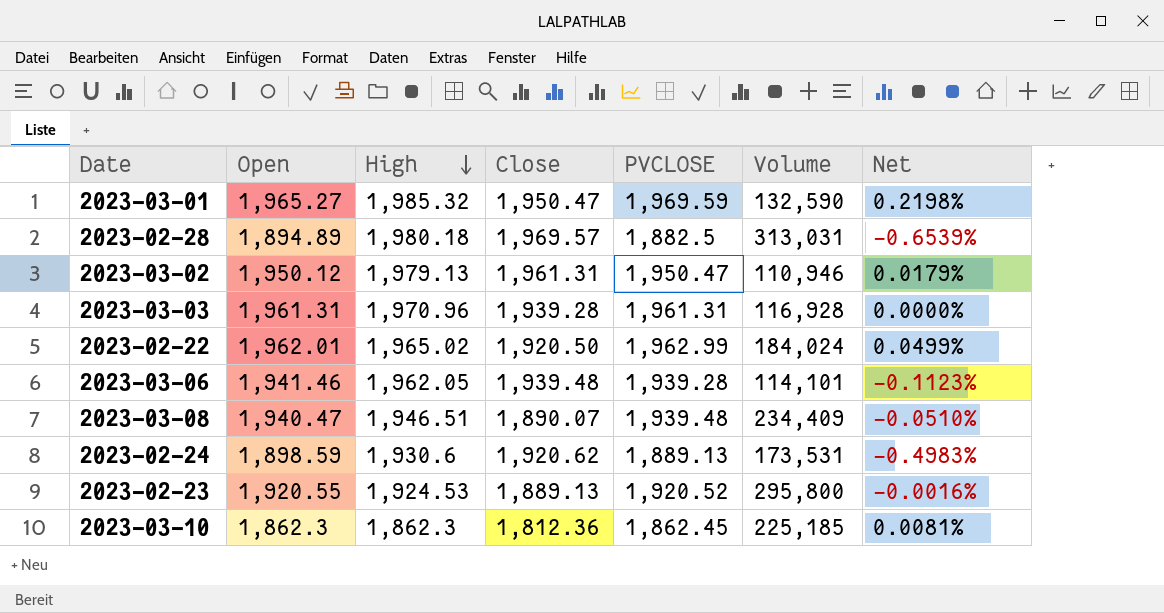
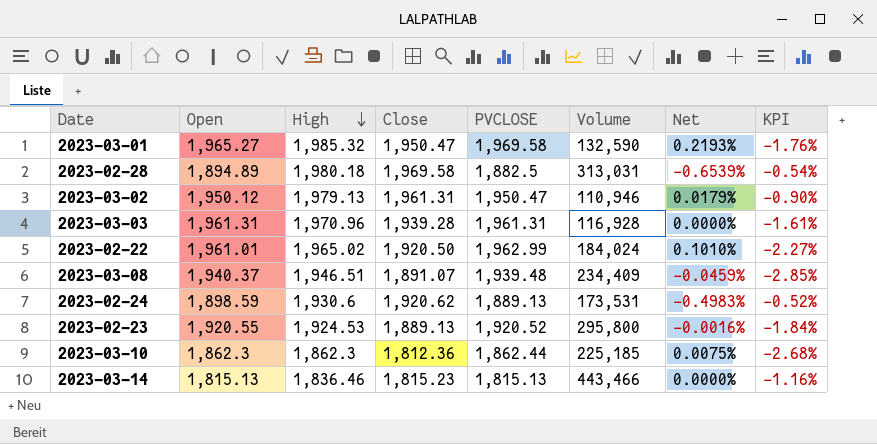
column KPI | formula: none -> ([Close] - [High]) / [High]
row 2023-03-06: 1,941.46 | 1,962.05 | 1,939.48 | 1,939.28 | 114,101 | -0.1123% -> none
2023-03-01 | PVCLOSE: 1,969.59 -> 1,969.58
2023-03-01 | Net: 0.2198% -> 0.2193%
2023-02-28 | Close: 1,969.57 -> 1,969.58
2023-02-22 | Open: 1,962.01 -> 1,961.01
2023-02-22 | Net: 0.0499% -> 0.1010%
2023-03-08 | Open: 1,940.47 -> 1,940.37
2023-03-08 | Close: 1,890.07 -> 1,891.07
2023-03-08 | Net: -0.0510% -> -0.0459%
2023-03-10 | PVCLOSE: 1,862.45 -> 1,862.44
2023-03-10 | Net: 0.0081% -> 0.0075%
row 2023-03-14: none -> 1,815.13 | 1,836.46 | 1,815.23 | 1,815.13 | 443,466 | 0.0000% | -1.16%

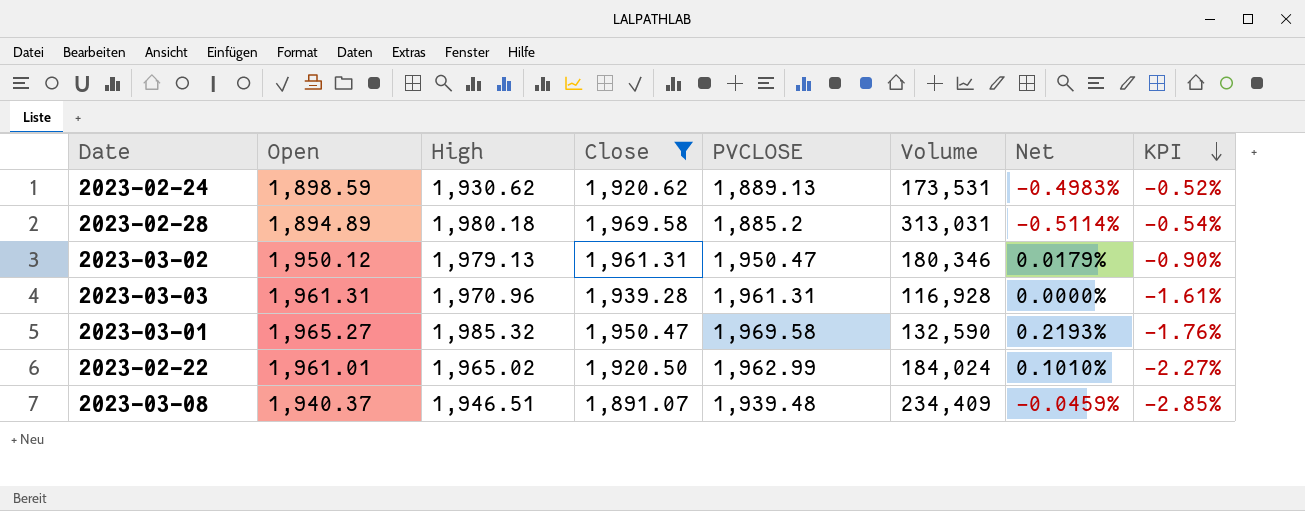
filter: none -> Close >= 1,891.07
row order: High descending -> KPI descending
2023-02-24 | High: 1,930.6 -> 1,930.62
2023-02-28 | PVCLOSE: 1,882.5 -> 1,885.2
2023-02-28 | Net: -0.6539% -> -0.5114%
2023-03-02 | Volume: 110,946 -> 180,346

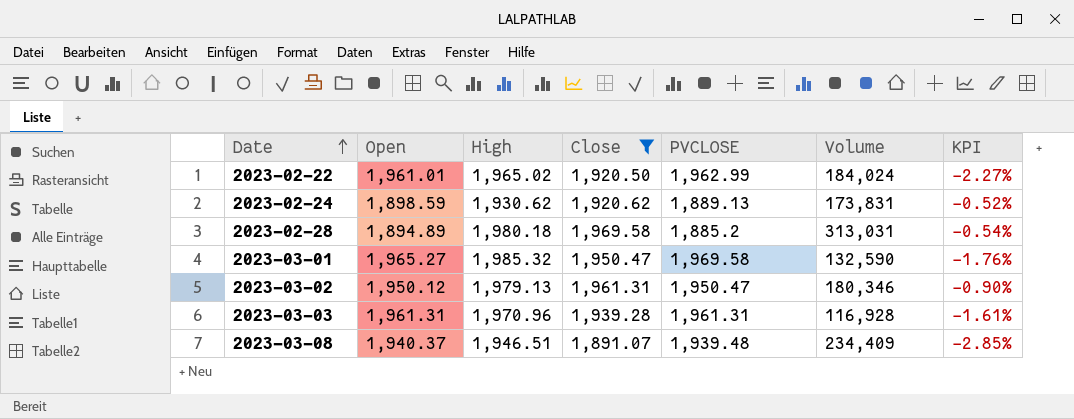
row order: KPI descending -> Date ascending
column Net | formula: ([PVCLOSE] - [Open]) / [Open] -> none
2023-02-24 | Volume: 173,531 -> 173,831

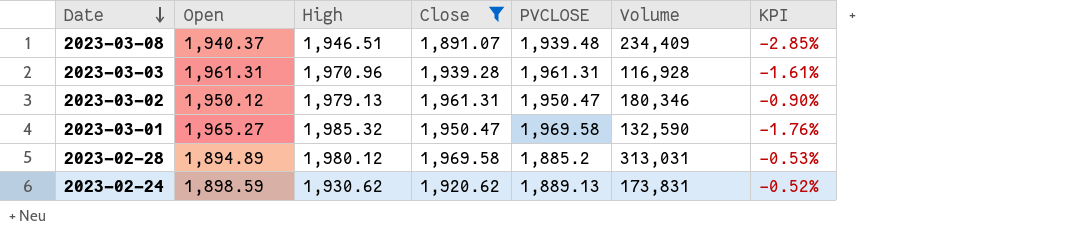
row order: Date ascending -> Date descending
row 2023-02-22: 1,961.01 | 1,965.02 | 1,920.50 | 1,962.99 | 184,024 | -2.27% -> none
2023-02-28 | High: 1,980.18 -> 1,980.12
2023-02-28 | KPI: -0.54% -> -0.53%

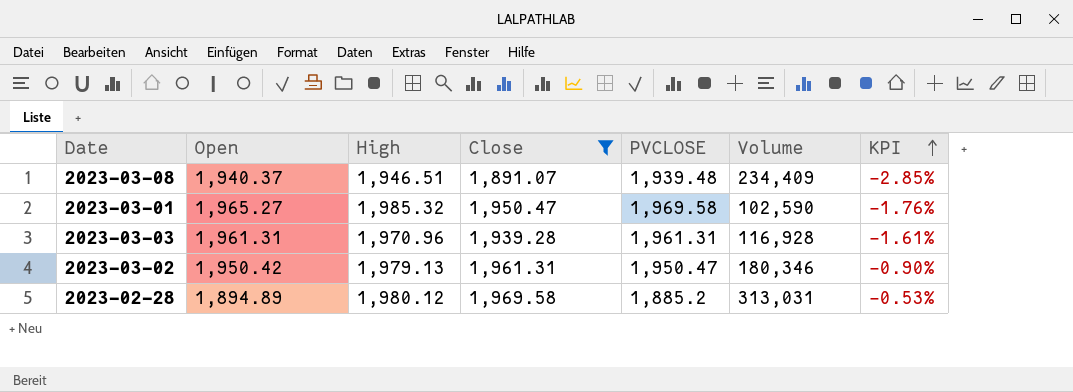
row order: Date descending -> KPI ascending
row 2023-02-24: 1,898.59 | 1,930.62 | 1,920.62 | 1,889.13 | 173,831 | -0.52% -> none
2023-03-01 | Volume: 132,590 -> 102,590
2023-03-02 | Open: 1,950.12 -> 1,950.42

